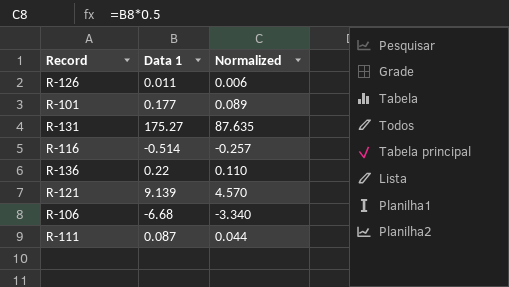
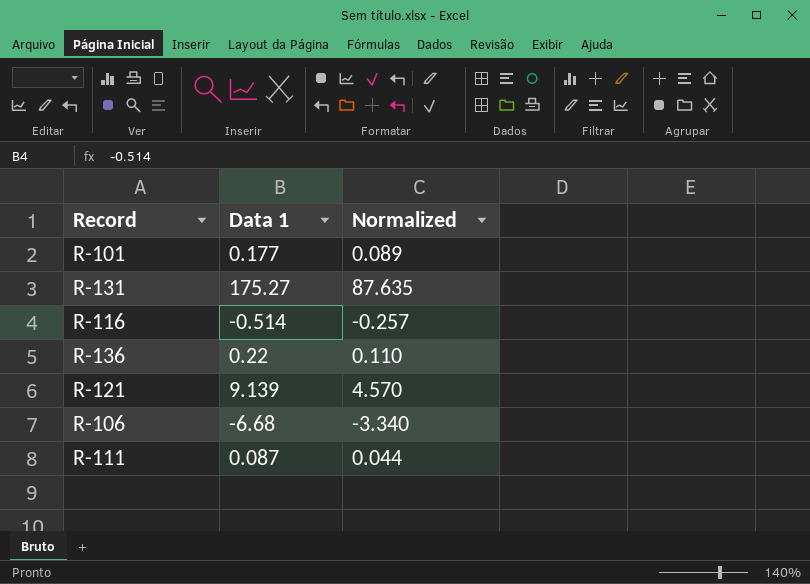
row R-126: 0.011 | 0.006 -> none

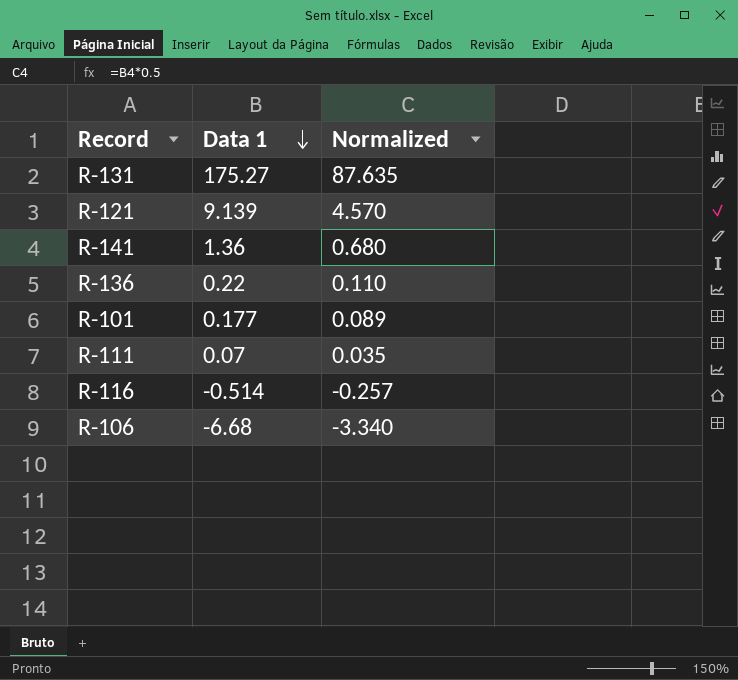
row order: none -> Data 1 descending
row R-141: none -> 1.36 | 0.680
R-111 | Data 1: 0.087 -> 0.07
R-111 | Normalized: 0.044 -> 0.035

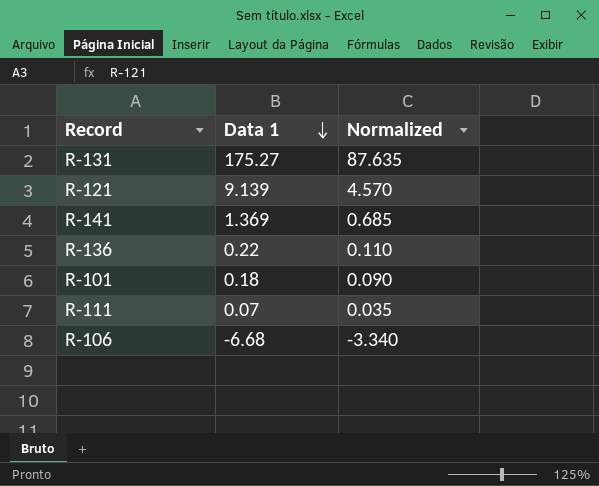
row R-116: -0.514 | -0.257 -> none
R-141 | Data 1: 1.36 -> 1.369
R-141 | Normalized: 0.680 -> 0.685
R-101 | Data 1: 0.177 -> 0.18
R-101 | Normalized: 0.089 -> 0.090

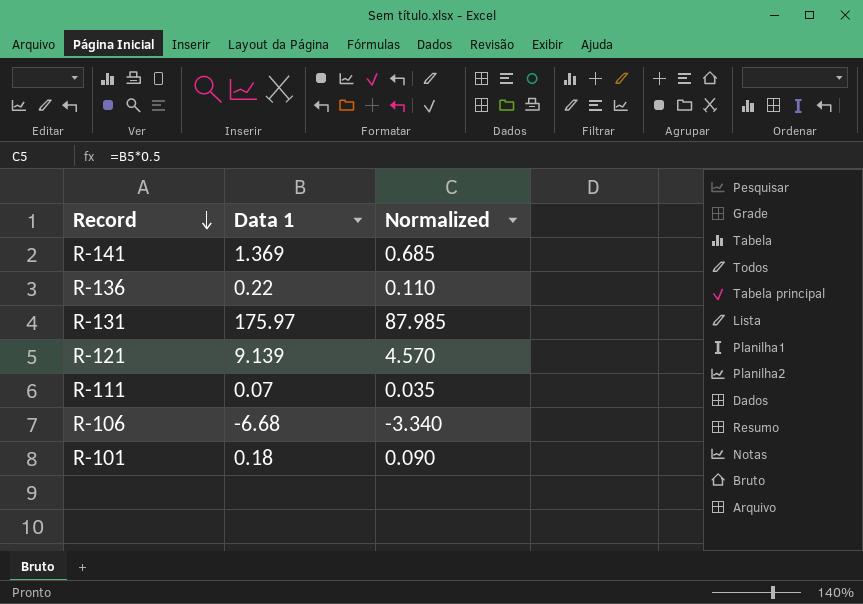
row order: Data 1 descending -> Record descending
R-131 | Data 1: 175.27 -> 175.97
R-131 | Normalized: 87.635 -> 87.985

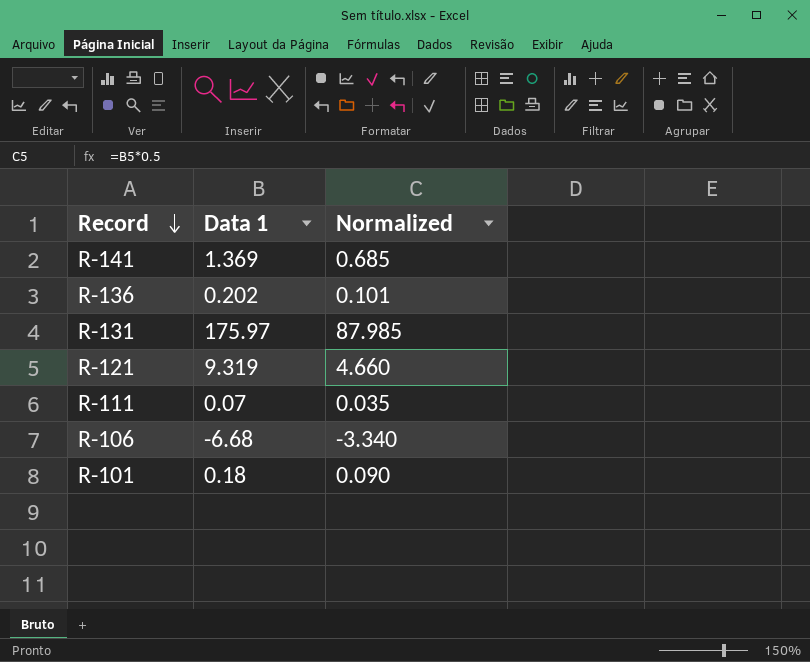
R-136 | Data 1: 0.22 -> 0.202
R-136 | Normalized: 0.110 -> 0.101
R-121 | Data 1: 9.139 -> 9.319
R-121 | Normalized: 4.570 -> 4.660

